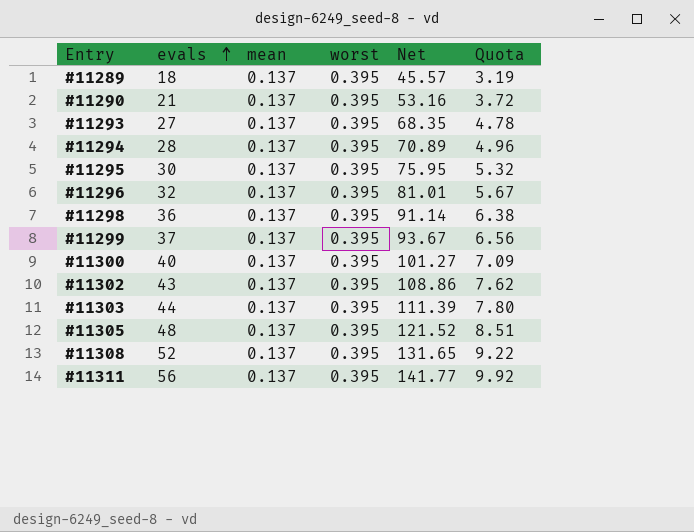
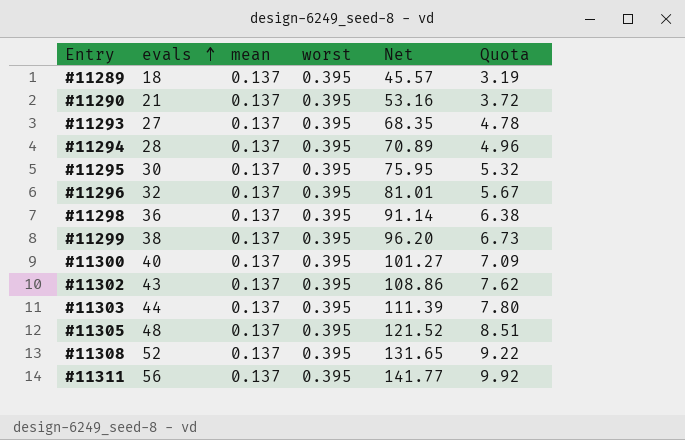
#11299 | evals: 37 -> 38
#11299 | Net: 93.67 -> 96.20
#11299 | Quota: 6.56 -> 6.73

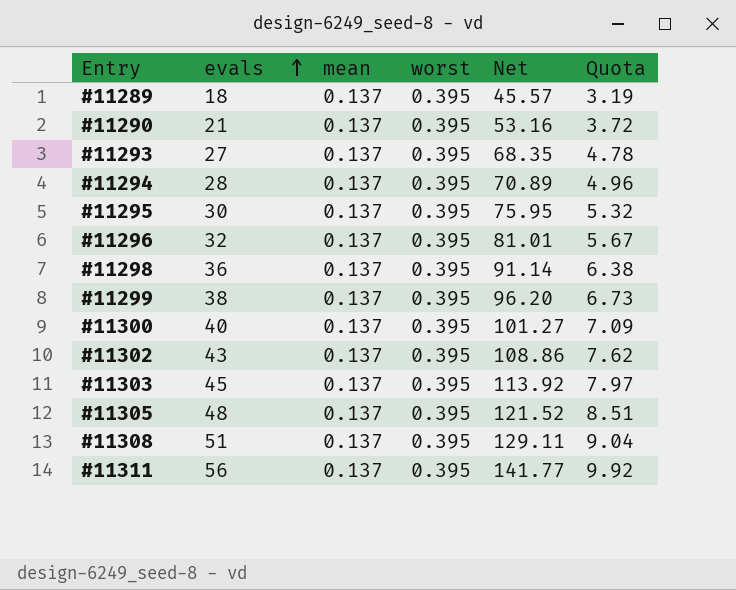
#11303 | evals: 44 -> 45
#11303 | Net: 111.39 -> 113.92
#11303 | Quota: 7.80 -> 7.97
#11308 | evals: 52 -> 51
#11308 | Net: 131.65 -> 129.11
#11308 | Quota: 9.22 -> 9.04

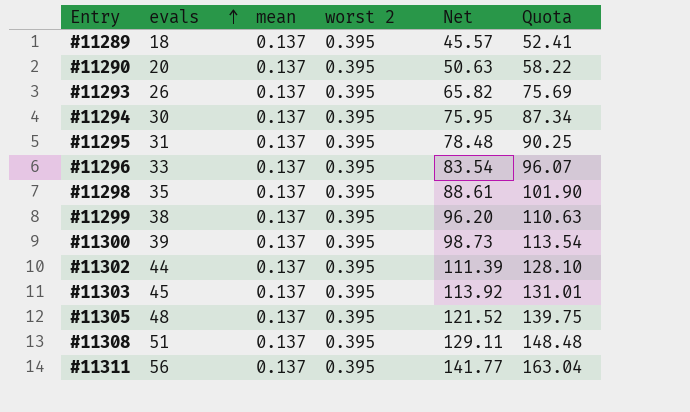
column name: worst -> worst 2
column Quota | formula: [Net] * 0.07 -> [Net] * 1.15
#11290 | evals: 21 -> 20
#11290 | Net: 53.16 -> 50.63
#11293 | evals: 27 -> 26
#11293 | Net: 68.35 -> 65.82
#11294 | evals: 28 -> 30
#11294 | Net: 70.89 -> 75.95
#11295 | evals: 30 -> 31
#11295 | Net: 75.95 -> 78.48
#11296 | evals: 32 -> 33
#11296 | Net: 81.01 -> 83.54
#11298 | evals: 36 -> 35
#11298 | Net: 91.14 -> 88.61
#11300 | evals: 40 -> 39
#11300 | Net: 101.27 -> 98.73
#11302 | evals: 43 -> 44
#11302 | Net: 108.86 -> 111.39

